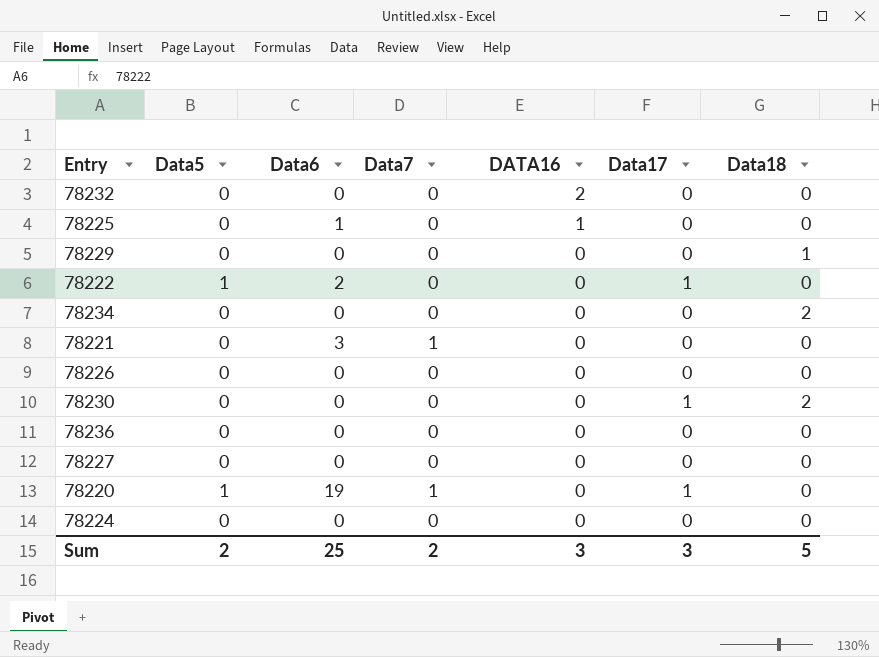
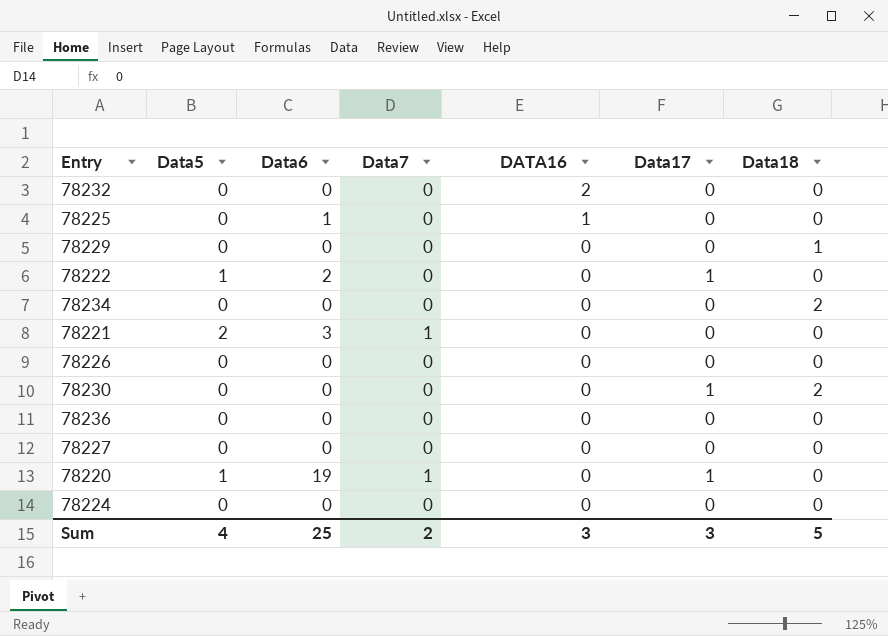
78221 | Data5: 0 -> 2
Sum | Data5: 2 -> 4

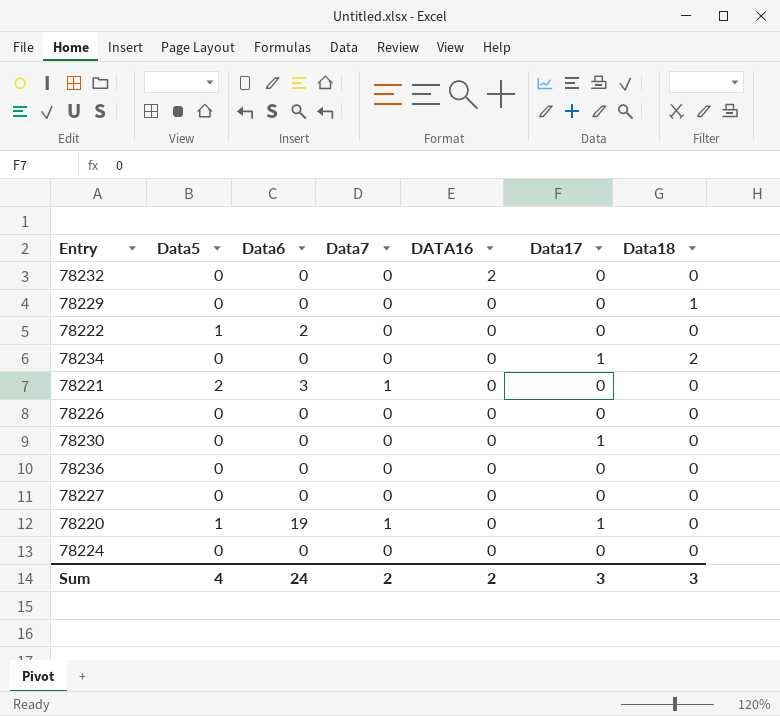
row 78225: 0 | 1 | 0 | 1 | 0 | 0 -> none
78222 | Data17: 1 -> 0
78234 | Data17: 0 -> 1
78230 | Data18: 2 -> 0
Sum | Data6: 25 -> 24
Sum | DATA16: 3 -> 2
Sum | Data18: 5 -> 3

